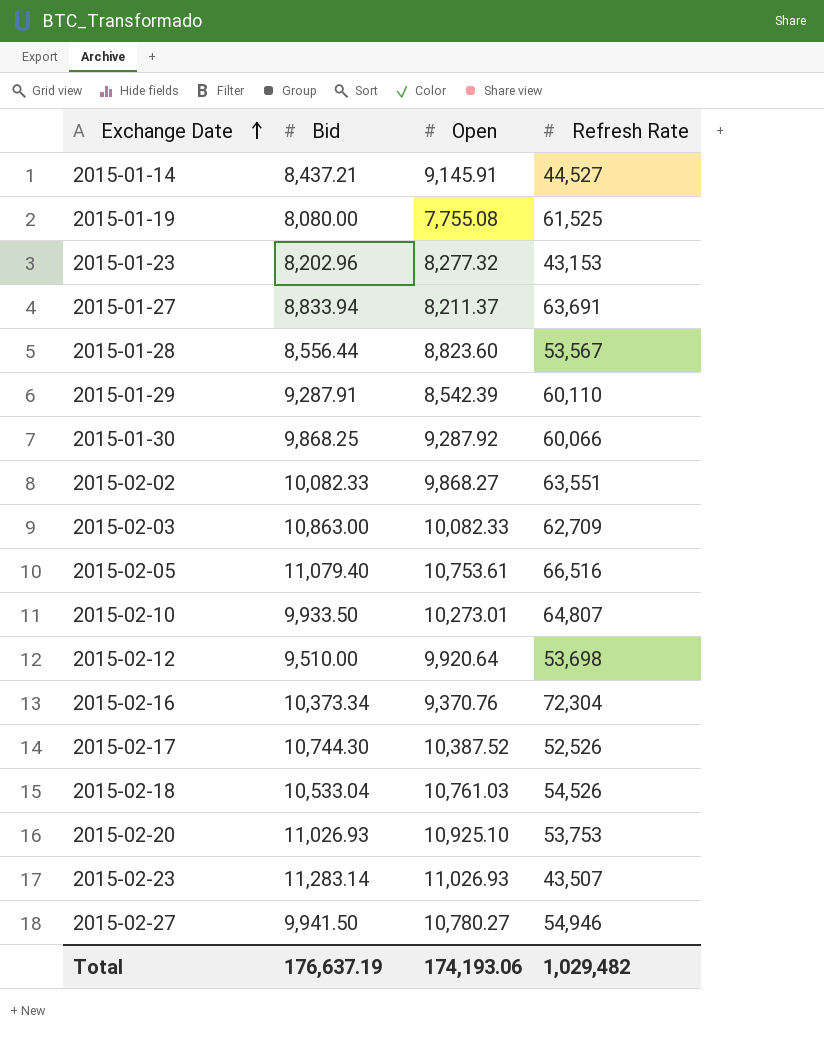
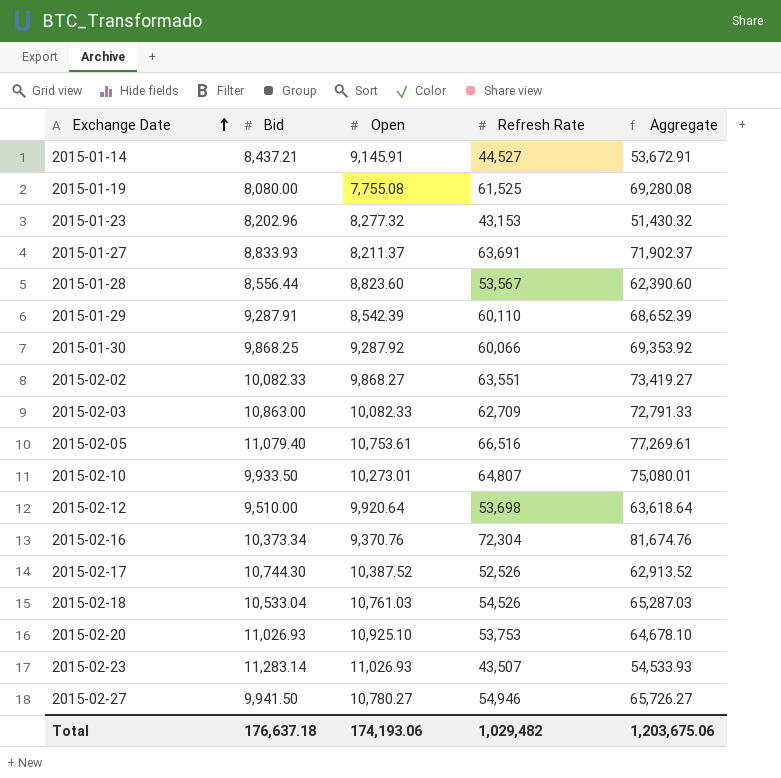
column Aggregate | formula: none -> [Open] + [Refresh Rate]
2015-01-27 | Bid: 8,833.94 -> 8,833.93
Total | Bid: 176,637.19 -> 176,637.18

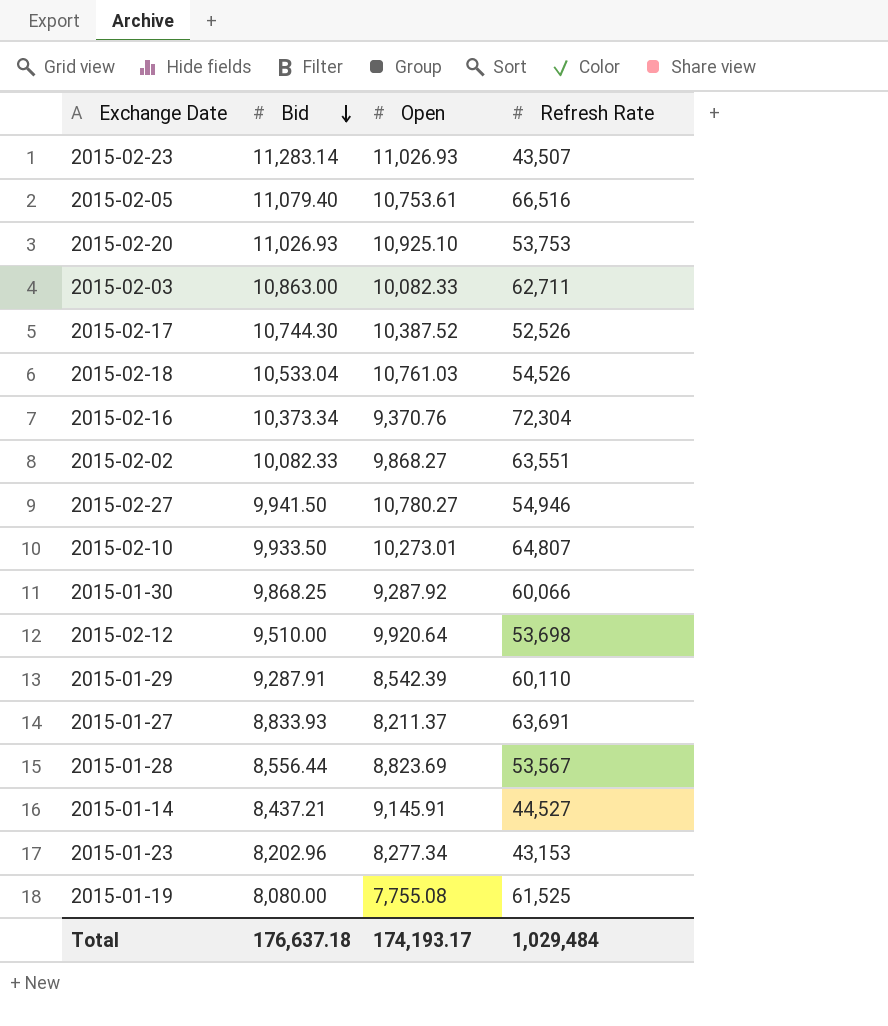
row order: Exchange Date ascending -> Bid descending
column Aggregate | formula: [Open] + [Refresh Rate] -> none
2015-02-03 | Refresh Rate: 62,709 -> 62,711
2015-01-28 | Open: 8,823.60 -> 8,823.69
2015-01-23 | Open: 8,277.32 -> 8,277.34
Total | Open: 174,193.06 -> 174,193.17
Total | Refresh Rate: 1,029,482 -> 1,029,484

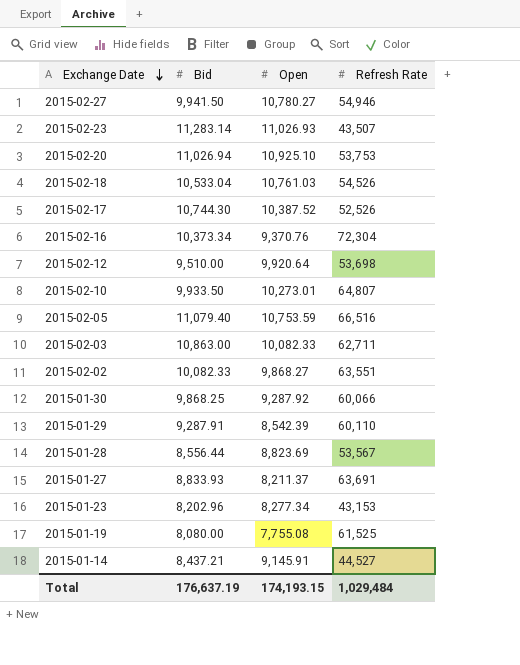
row order: Bid descending -> Exchange Date descending
2015-02-20 | Bid: 11,026.93 -> 11,026.94
2015-02-05 | Open: 10,753.61 -> 10,753.59
Total | Bid: 176,637.18 -> 176,637.19
Total | Open: 174,193.17 -> 174,193.15

